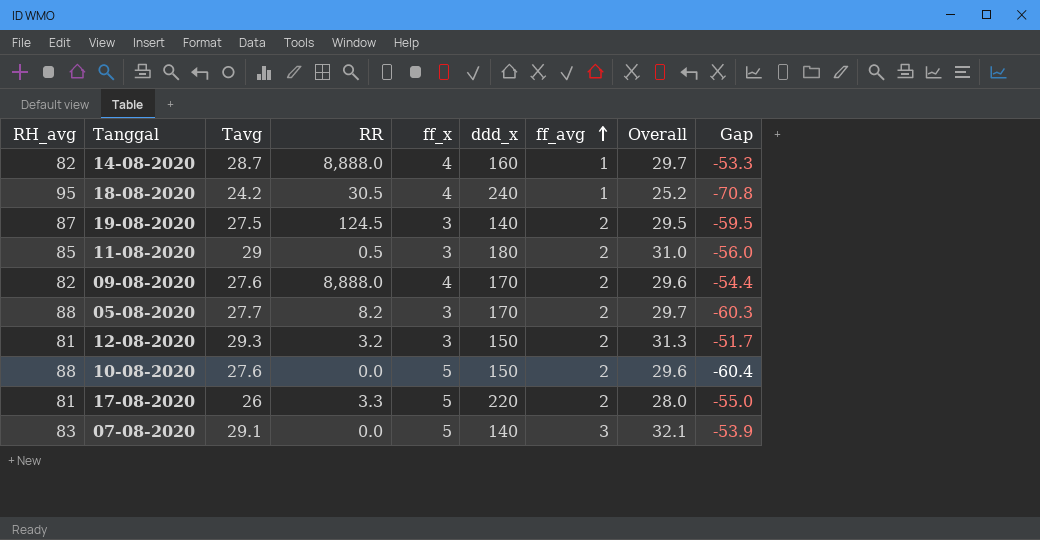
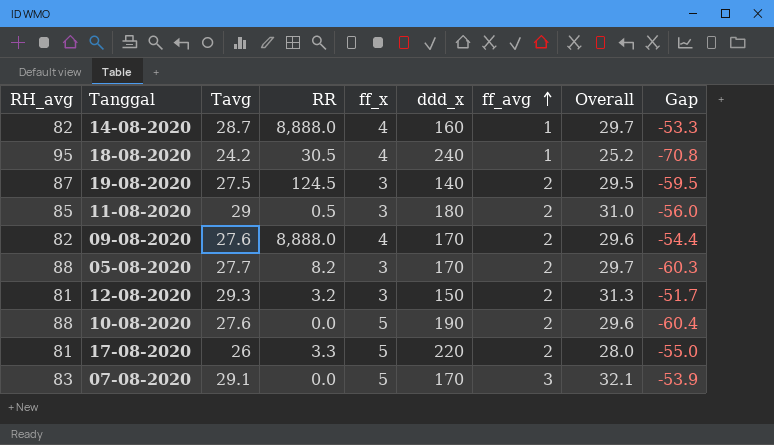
10-08-2020 | ddd_x: 150 -> 190
07-08-2020 | ddd_x: 140 -> 170

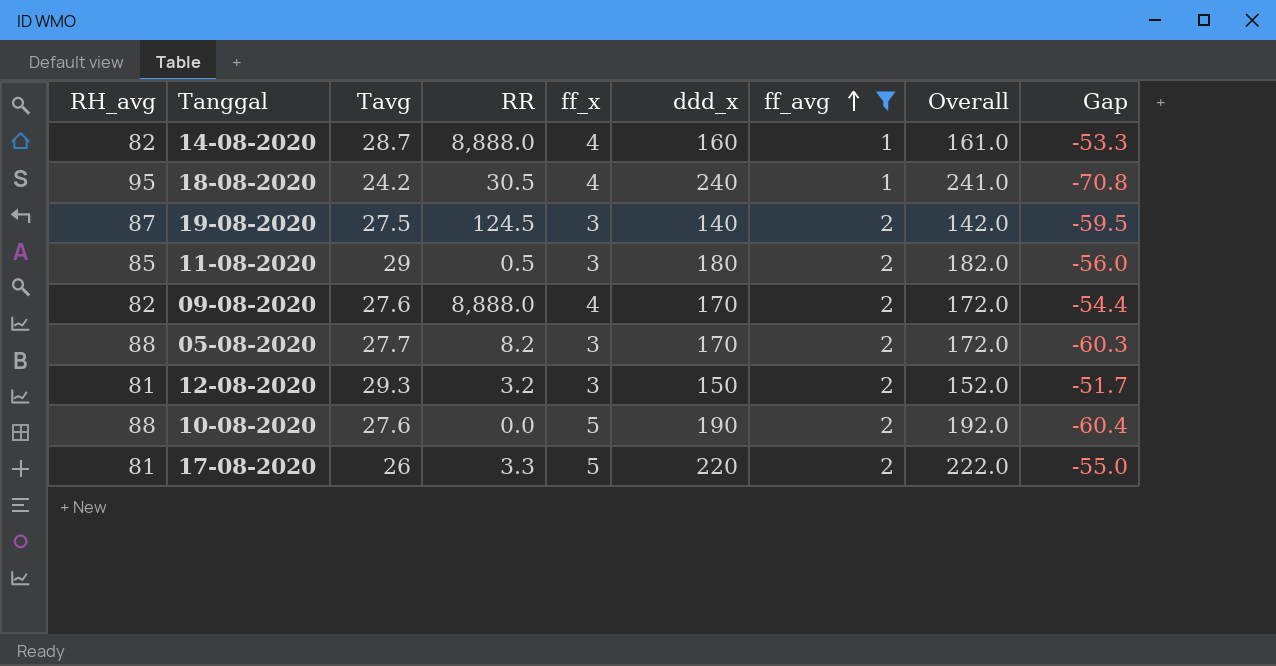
filter: none -> ff_avg != 3
column Overall | formula: [Tavg] + [ff_avg] -> [ddd_x] + [ff_avg]

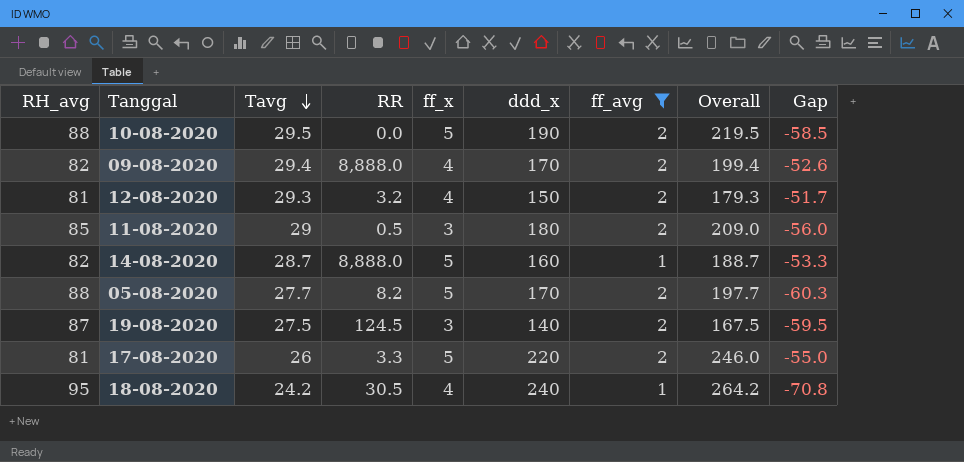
row order: ff_avg ascending -> Tavg descending
column Overall | formula: [ddd_x] + [ff_avg] -> [Tavg] + [ddd_x]
10-08-2020 | Tavg: 27.6 -> 29.5
10-08-2020 | Gap: -60.4 -> -58.5
09-08-2020 | Tavg: 27.6 -> 29.4
09-08-2020 | Gap: -54.4 -> -52.6
12-08-2020 | ff_x: 3 -> 4
14-08-2020 | ff_x: 4 -> 5
05-08-2020 | ff_x: 3 -> 5

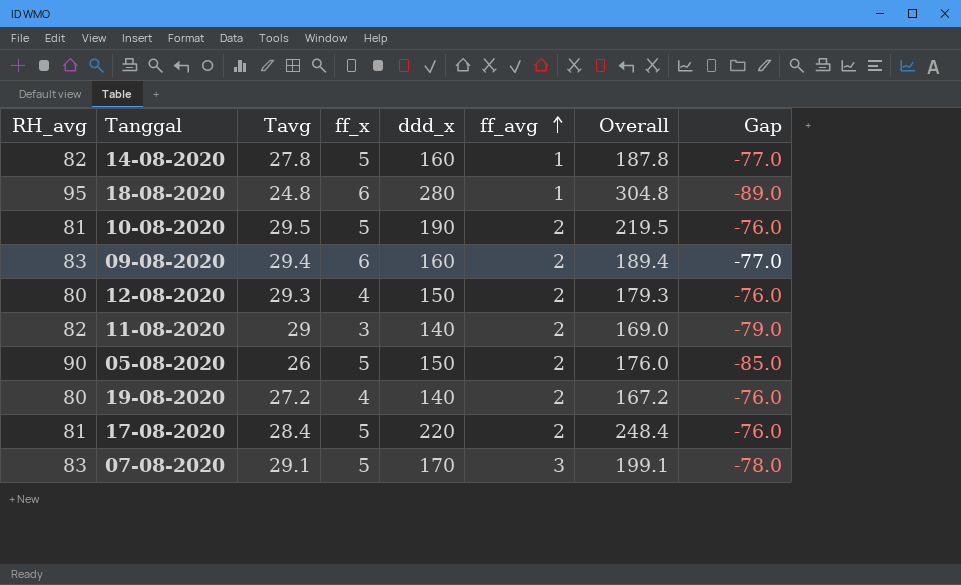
filter: ff_avg != 3 -> none
row order: Tavg descending -> ff_avg ascending
column RR | position: 4 -> none
column Gap | formula: [Tavg] - [RH_avg] -> [ff_x] - [RH_avg]
14-08-2020 | Tavg: 28.7 -> 27.8
14-08-2020 | Overall: 188.7 -> 187.8
18-08-2020 | Tavg: 24.2 -> 24.8
18-08-2020 | ff_x: 4 -> 6
18-08-2020 | ddd_x: 240 -> 280
18-08-2020 | Overall: 264.2 -> 304.8
10-08-2020 | RH_avg: 88 -> 81
09-08-2020 | RH_avg: 82 -> 83
09-08-2020 | ff_x: 4 -> 6
09-08-2020 | ddd_x: 170 -> 160
09-08-2020 | Overall: 199.4 -> 189.4
12-08-2020 | RH_avg: 81 -> 80
11-08-2020 | RH_avg: 85 -> 82
11-08-2020 | ddd_x: 180 -> 140
11-08-2020 | Overall: 209.0 -> 169.0
05-08-2020 | RH_avg: 88 -> 90
05-08-2020 | Tavg: 27.7 -> 26
05-08-2020 | ddd_x: 170 -> 150
05-08-2020 | Overall: 197.7 -> 176.0
19-08-2020 | RH_avg: 87 -> 80
19-08-2020 | Tavg: 27.5 -> 27.2
19-08-2020 | ff_x: 3 -> 4
19-08-2020 | Overall: 167.5 -> 167.2
17-08-2020 | Tavg: 26 -> 28.4
17-08-2020 | Overall: 246.0 -> 248.4

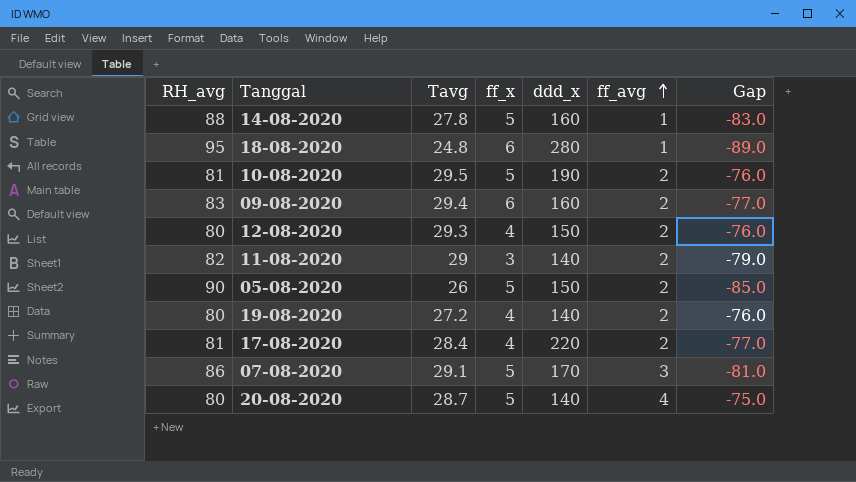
column Overall | formula: [Tavg] + [ddd_x] -> none
14-08-2020 | RH_avg: 82 -> 88
14-08-2020 | Gap: -77.0 -> -83.0
17-08-2020 | ff_x: 5 -> 4
17-08-2020 | Gap: -76.0 -> -77.0
07-08-2020 | RH_avg: 83 -> 86
07-08-2020 | Gap: -78.0 -> -81.0
row 20-08-2020: none -> 80 | 28.7 | 5 | 140 | 4 | -75.0

